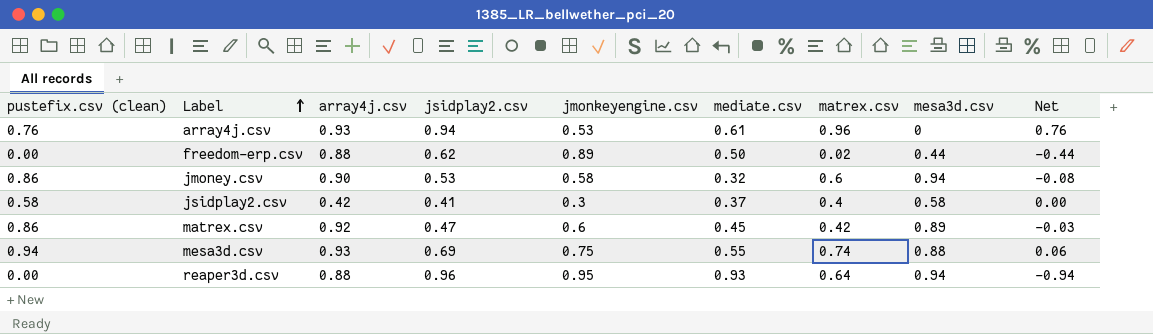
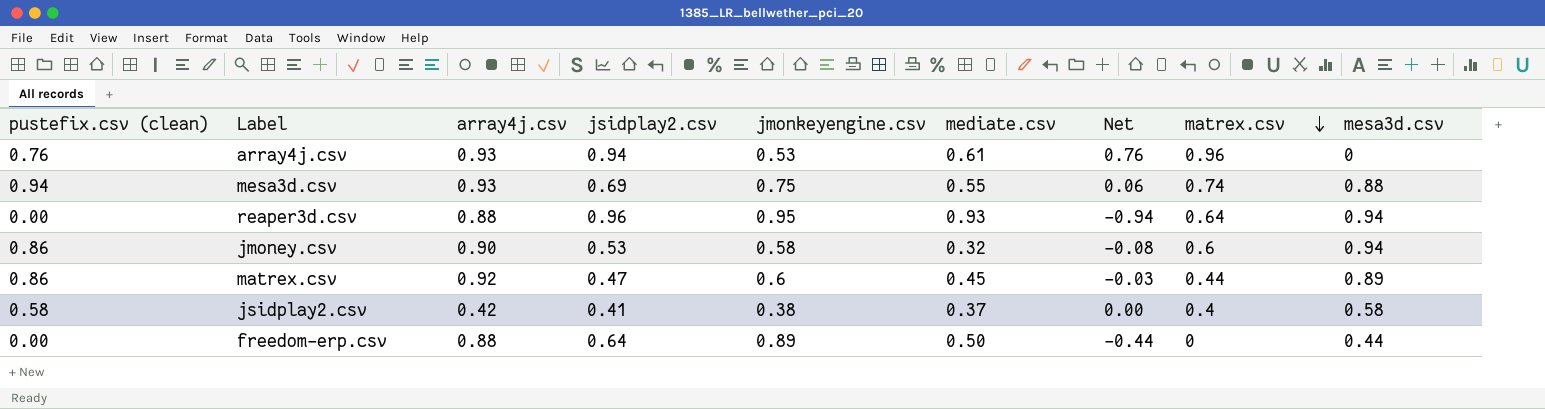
row order: Label ascending -> matrex.csv descending
column Net | position: 9 -> 7
matrex.csv | matrex.csv: 0.42 -> 0.44
jsidplay2.csv | jmonkeyengine.csv: 0.3 -> 0.38
freedom-erp.csv | jsidplay2.csv: 0.62 -> 0.64
freedom-erp.csv | matrex.csv: 0.02 -> 0

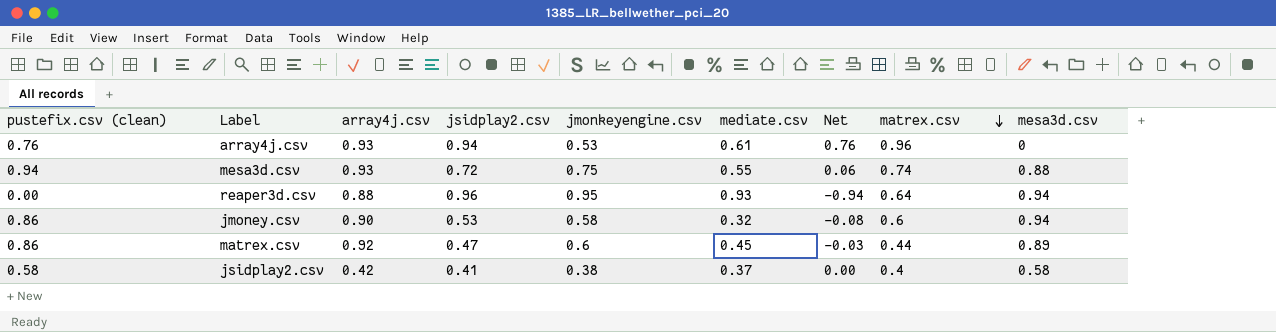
row freedom-erp.csv: 0.00 | 0.88 | 0.64 | 0.89 | 0.50 | -0.44 | 0 | 0.44 -> none
mesa3d.csv | jsidplay2.csv: 0.69 -> 0.72

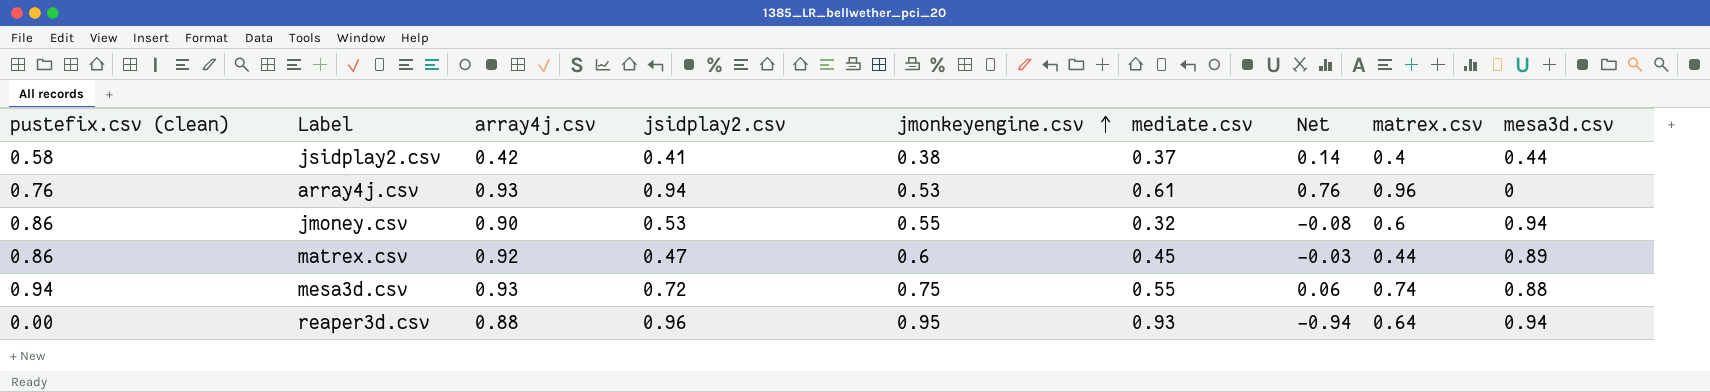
row order: matrex.csv descending -> jmonkeyengine.csv ascending
jsidplay2.csv | Net: 0.00 -> 0.14
jsidplay2.csv | mesa3d.csv: 0.58 -> 0.44
jmoney.csv | jmonkeyengine.csv: 0.58 -> 0.55

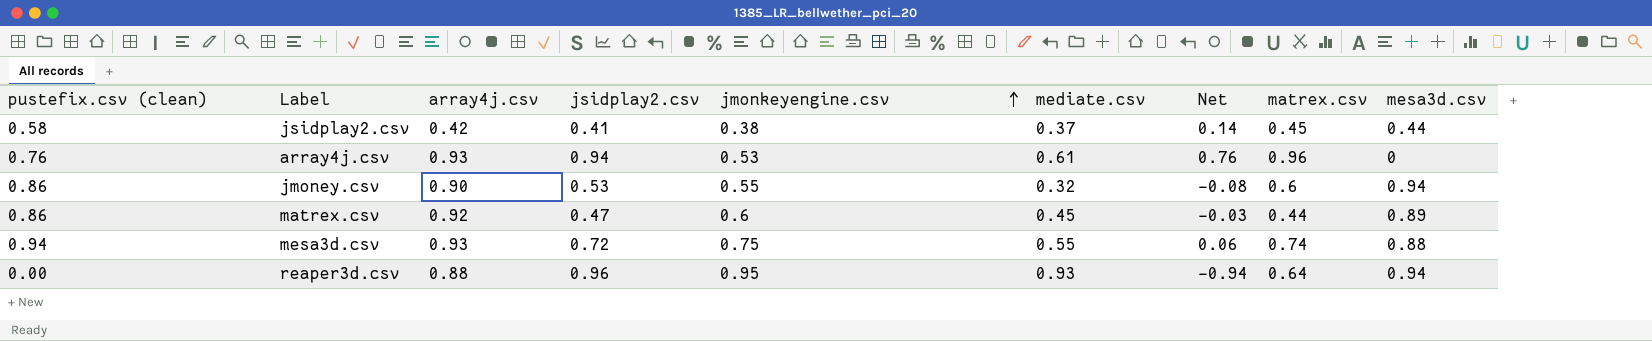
jsidplay2.csv | matrex.csv: 0.4 -> 0.45

